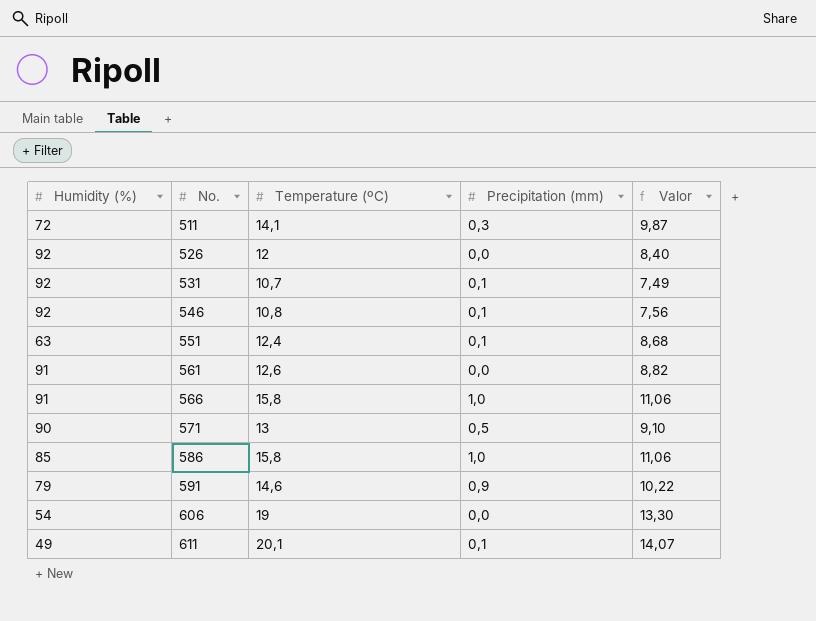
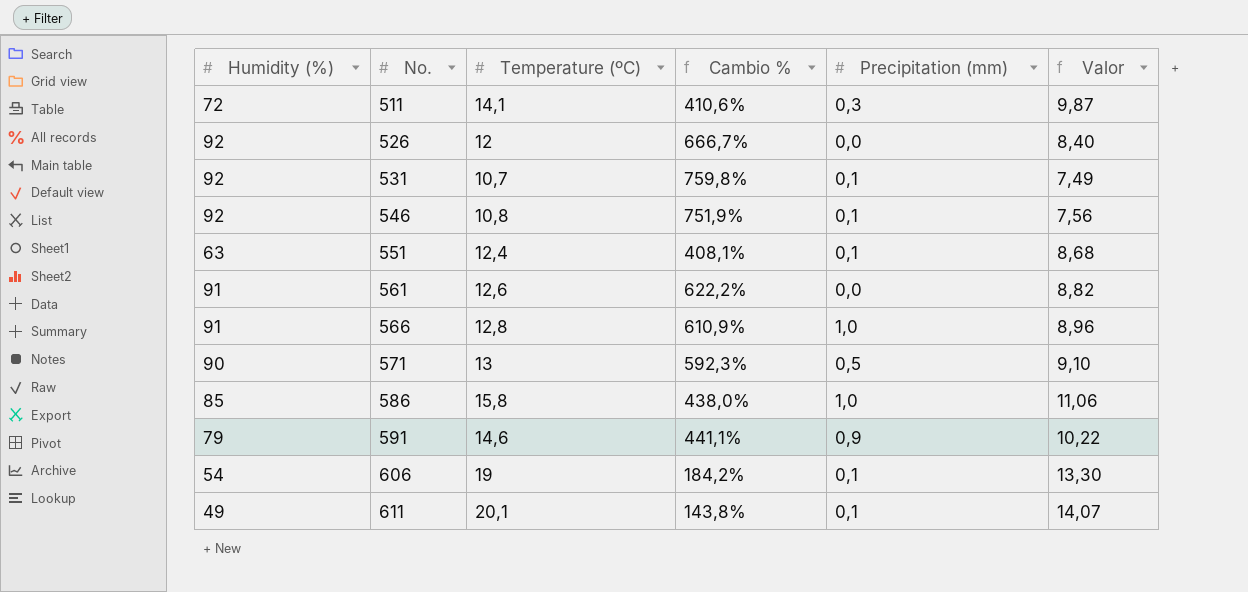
column Cambio % | formula: none -> ([Humidity (%)] - [Temperature (ºC)]) / [Temperature (ºC)]
566 | Temperature (ºC): 15,8 -> 12,8
566 | Valor: 11,06 -> 8,96
606 | Precipitation (mm): 0,0 -> 0,1

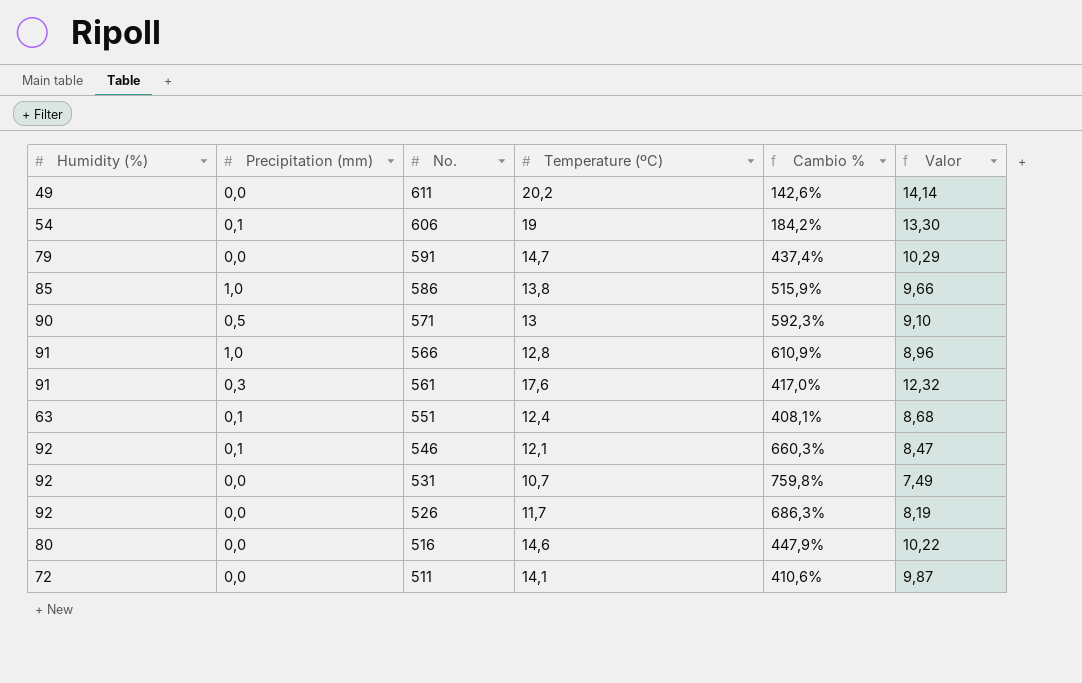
row order: No. ascending -> No. descending
column Precipitation (mm) | position: 5 -> 2
611 | Precipitation (mm): 0,1 -> 0,0
611 | Temperature (ºC): 20,1 -> 20,2
611 | Cambio %: 143,8% -> 142,6%
611 | Valor: 14,07 -> 14,14
591 | Precipitation (mm): 0,9 -> 0,0
591 | Temperature (ºC): 14,6 -> 14,7
591 | Cambio %: 441,1% -> 437,4%
591 | Valor: 10,22 -> 10,29
586 | Temperature (ºC): 15,8 -> 13,8
586 | Cambio %: 438,0% -> 515,9%
586 | Valor: 11,06 -> 9,66
561 | Precipitation (mm): 0,0 -> 0,3
561 | Temperature (ºC): 12,6 -> 17,6
561 | Cambio %: 622,2% -> 417,0%
561 | Valor: 8,82 -> 12,32
546 | Temperature (ºC): 10,8 -> 12,1
546 | Cambio %: 751,9% -> 660,3%
546 | Valor: 7,56 -> 8,47
531 | Precipitation (mm): 0,1 -> 0,0
526 | Temperature (ºC): 12 -> 11,7
526 | Cambio %: 666,7% -> 686,3%
526 | Valor: 8,40 -> 8,19
row 516: none -> 80 | 0,0 | 14,6 | 447,9% | 10,22
511 | Precipitation (mm): 0,3 -> 0,0

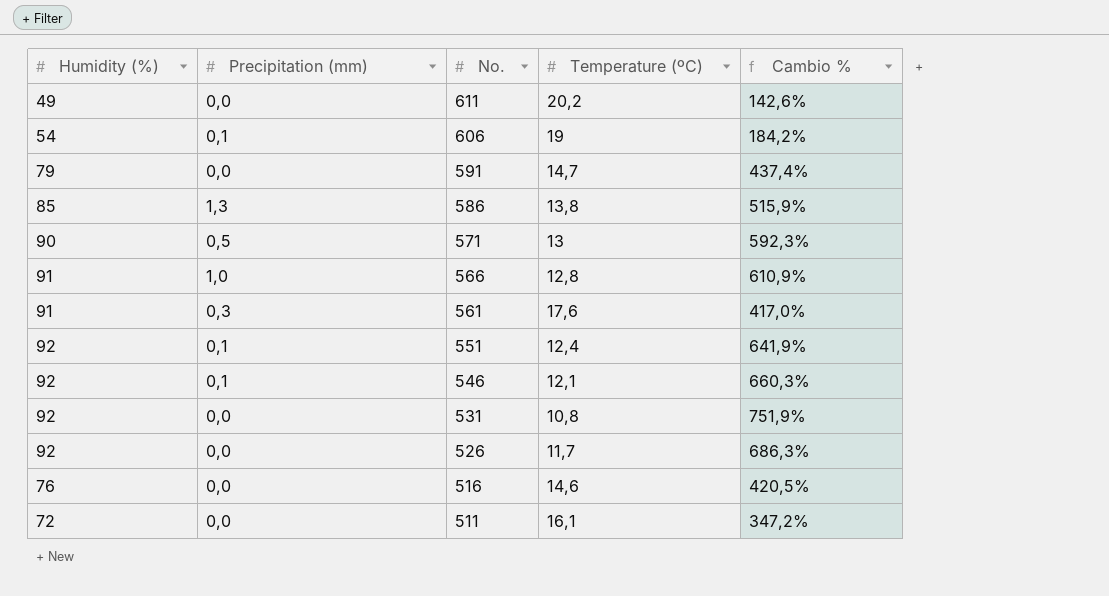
column Valor | formula: [Temperature (ºC)] * 0,7 -> none
586 | Precipitation (mm): 1,0 -> 1,3
551 | Humidity (%): 63 -> 92
551 | Cambio %: 408,1% -> 641,9%
531 | Temperature (ºC): 10,7 -> 10,8
531 | Cambio %: 759,8% -> 751,9%
516 | Humidity (%): 80 -> 76
516 | Cambio %: 447,9% -> 420,5%
511 | Temperature (ºC): 14,1 -> 16,1
511 | Cambio %: 410,6% -> 347,2%

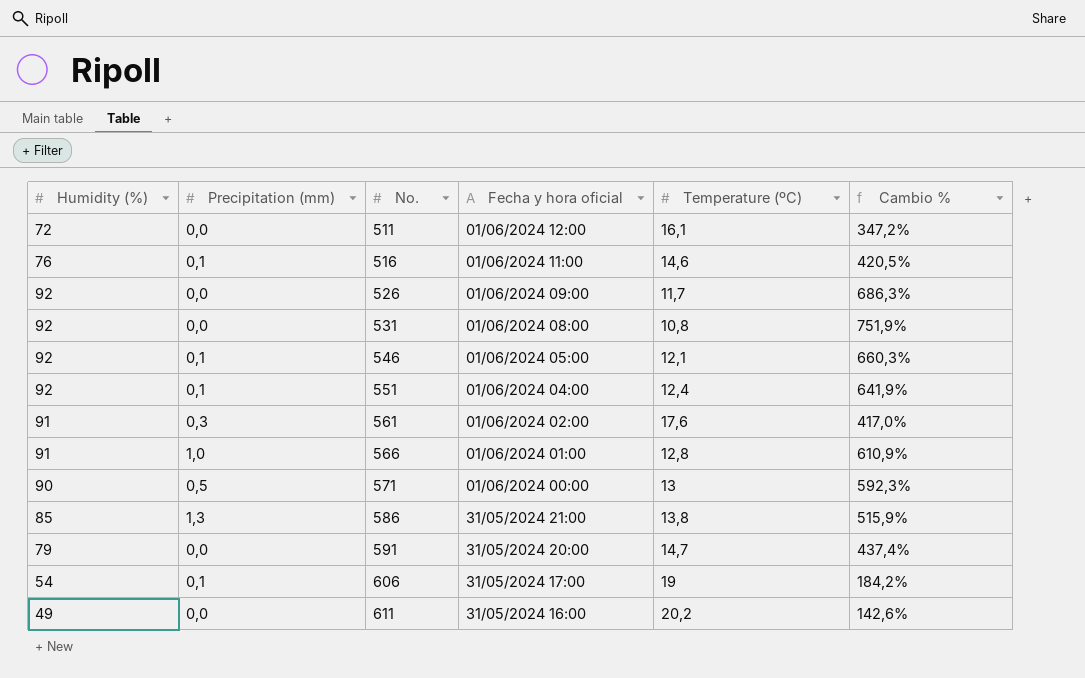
row order: No. descending -> No. ascending
column Fecha y hora oficial | position: none -> 4
516 | Precipitation (mm): 0,0 -> 0,1

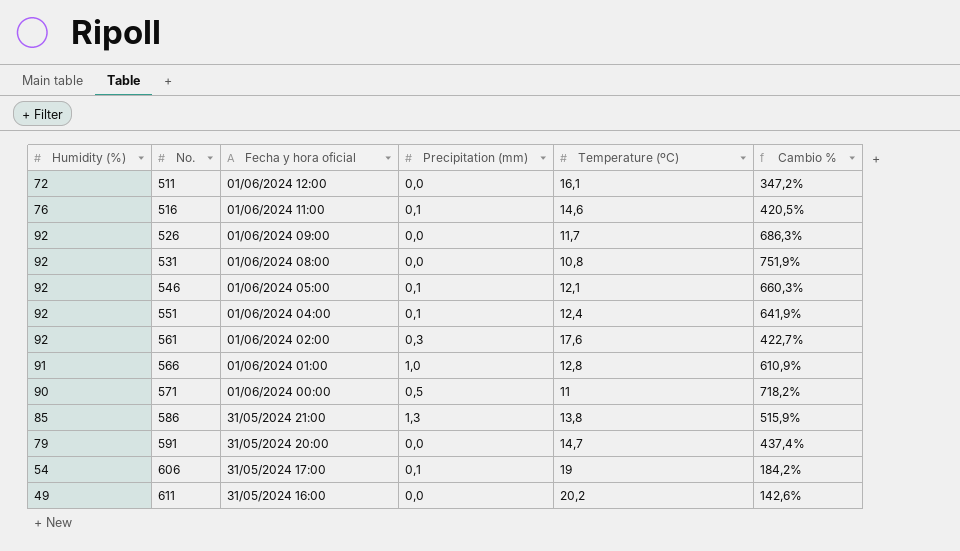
column Precipitation (mm) | position: 2 -> 4
561 | Humidity (%): 91 -> 92
561 | Cambio %: 417,0% -> 422,7%
571 | Temperature (ºC): 13 -> 11
571 | Cambio %: 592,3% -> 718,2%

